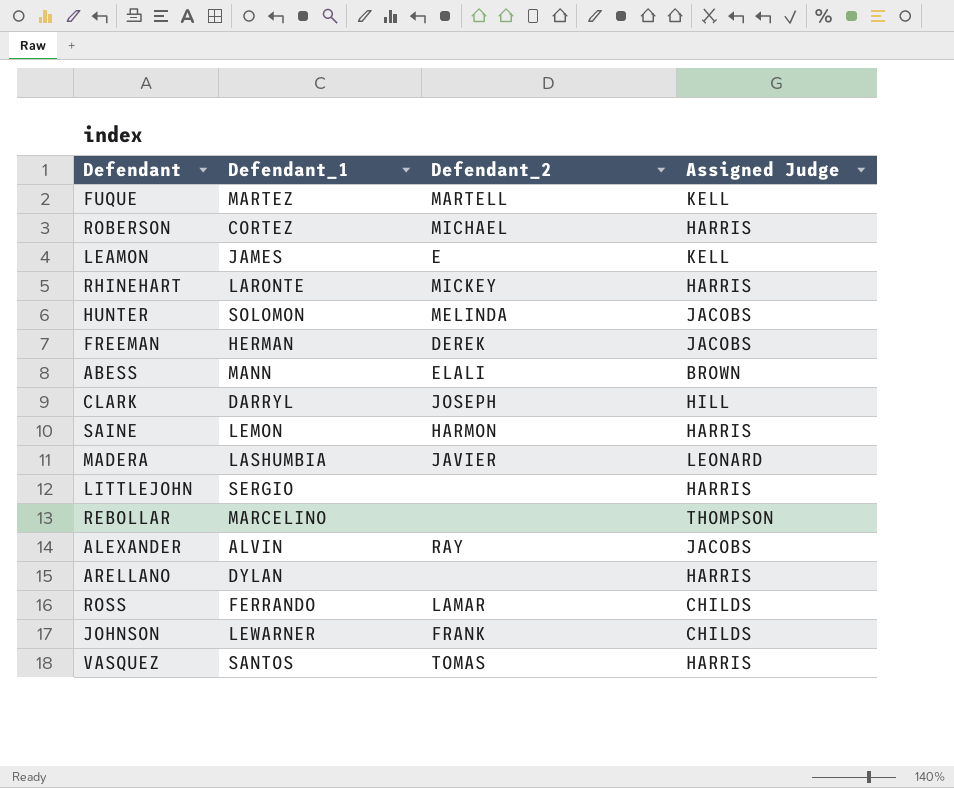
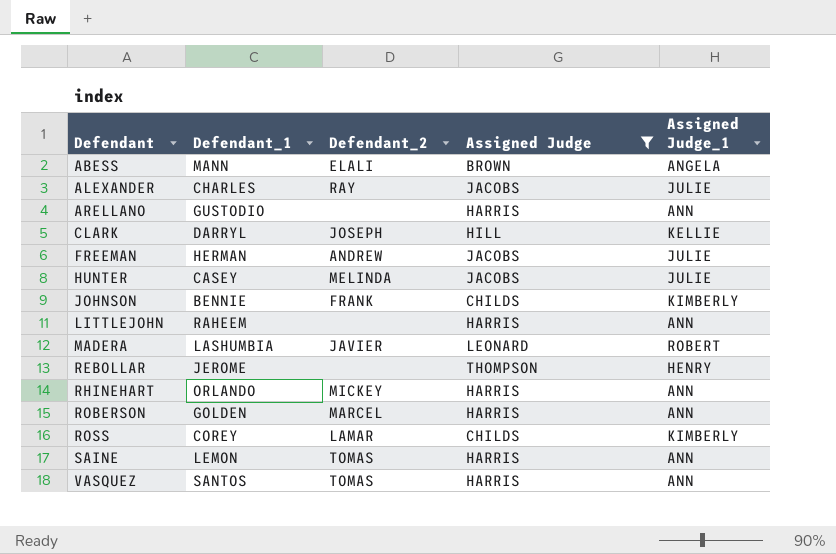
filter: none -> Assigned Judge != KELL
row order: none -> Defendant ascending
column Assigned Judge_1 | position: none -> 5
ALEXANDER | Defendant_1: ALVIN -> CHARLES
ARELLANO | Defendant_1: DYLAN -> GUSTODIO
FREEMAN | Defendant_2: DEREK -> ANDREW
HUNTER | Defendant_1: SOLOMON -> CASEY
JOHNSON | Defendant_1: LEWARNER -> BENNIE
LITTLEJOHN | Defendant_1: SERGIO -> RAHEEM
REBOLLAR | Defendant_1: MARCELINO -> JEROME
RHINEHART | Defendant_1: LARONTE -> ORLANDO
ROBERSON | Defendant_1: CORTEZ -> GOLDEN
ROBERSON | Defendant_2: MICHAEL -> MARCEL
ROSS | Defendant_1: FERRANDO -> COREY
SAINE | Defendant_2: HARMON -> TOMAS

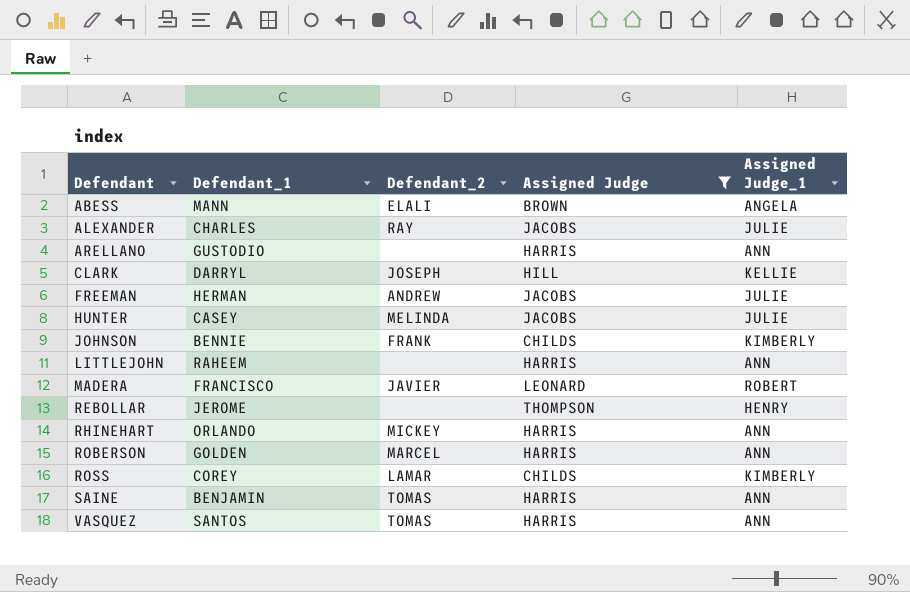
MADERA | Defendant_1: LASHUMBIA -> FRANCISCO
SAINE | Defendant_1: LEMON -> BENJAMIN

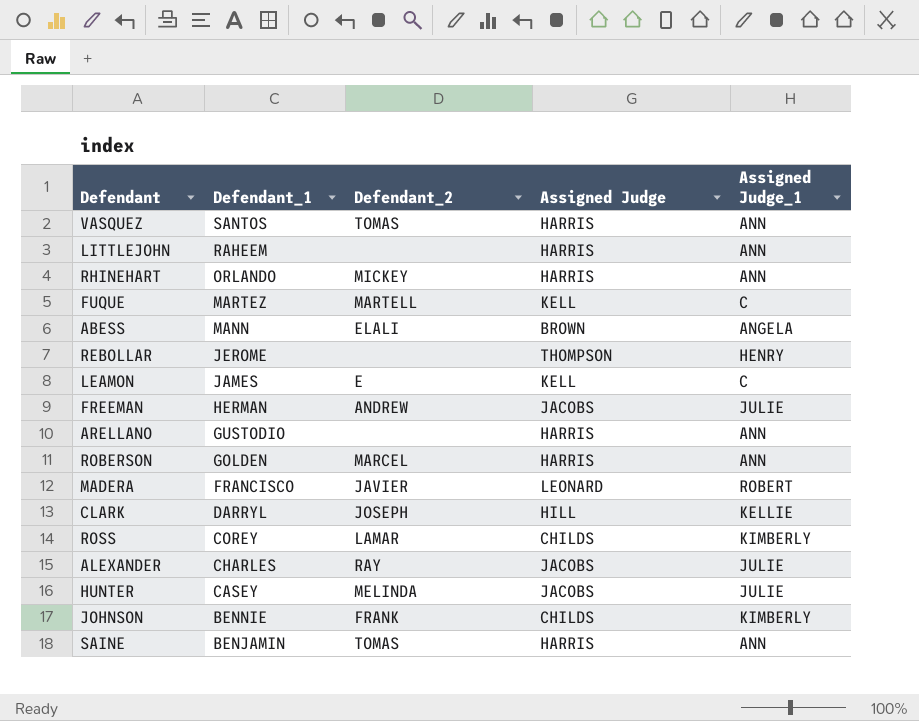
filter: Assigned Judge != KELL -> none
row order: Defendant ascending -> Defendant_1 descending

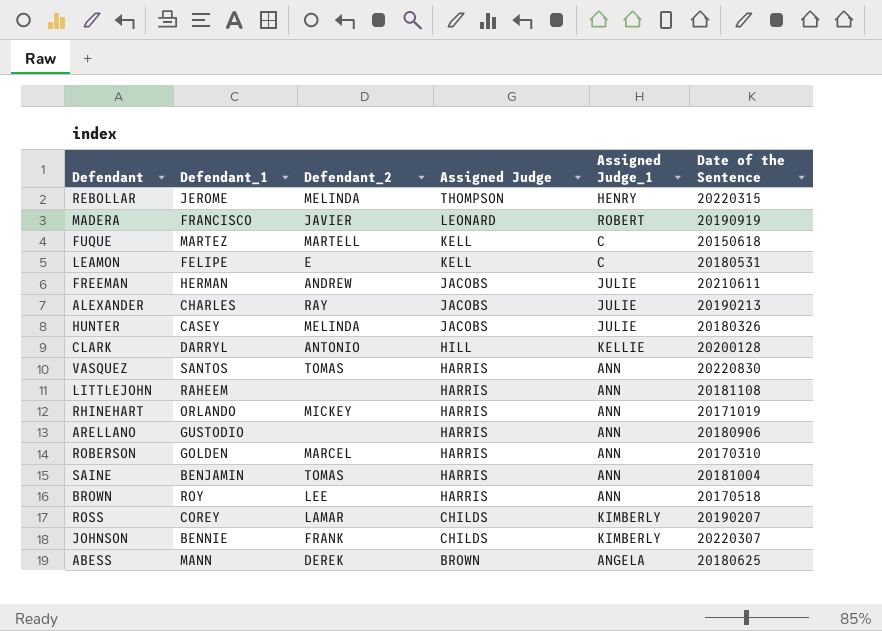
row order: Defendant_1 descending -> Assigned Judge descending
column Date of the Sentence | position: none -> 6
REBOLLAR | Defendant_2: none -> MELINDA
LEAMON | Defendant_1: JAMES -> FELIPE
CLARK | Defendant_2: JOSEPH -> ANTONIO
row BROWN: none -> ROY | LEE | HARRIS | ANN | 20170518
ABESS | Defendant_2: ELALI -> DEREK

